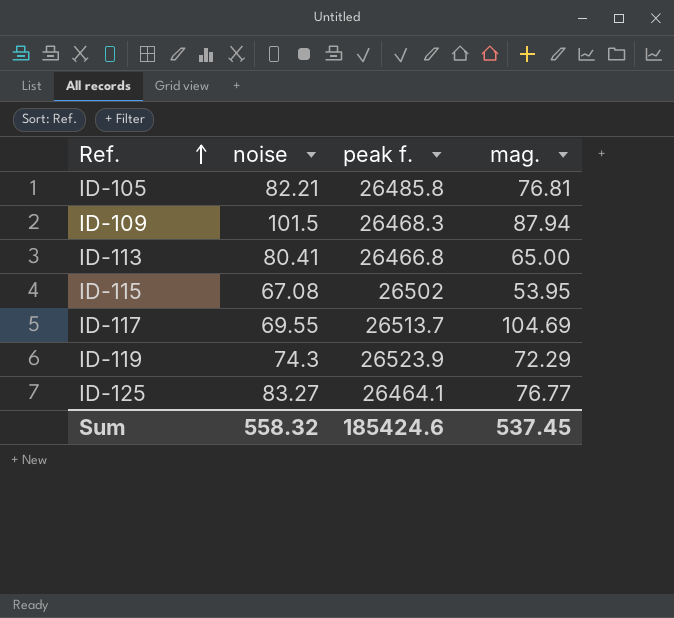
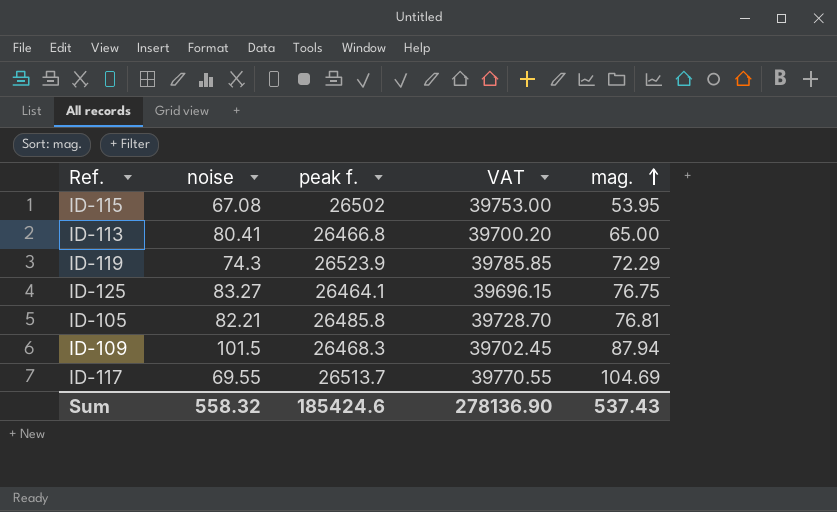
row order: Ref. ascending -> mag. ascending
column VAT | formula: none -> [peak f.] * 1.5
ID-125 | mag.: 76.77 -> 76.75
Sum | mag.: 537.45 -> 537.43

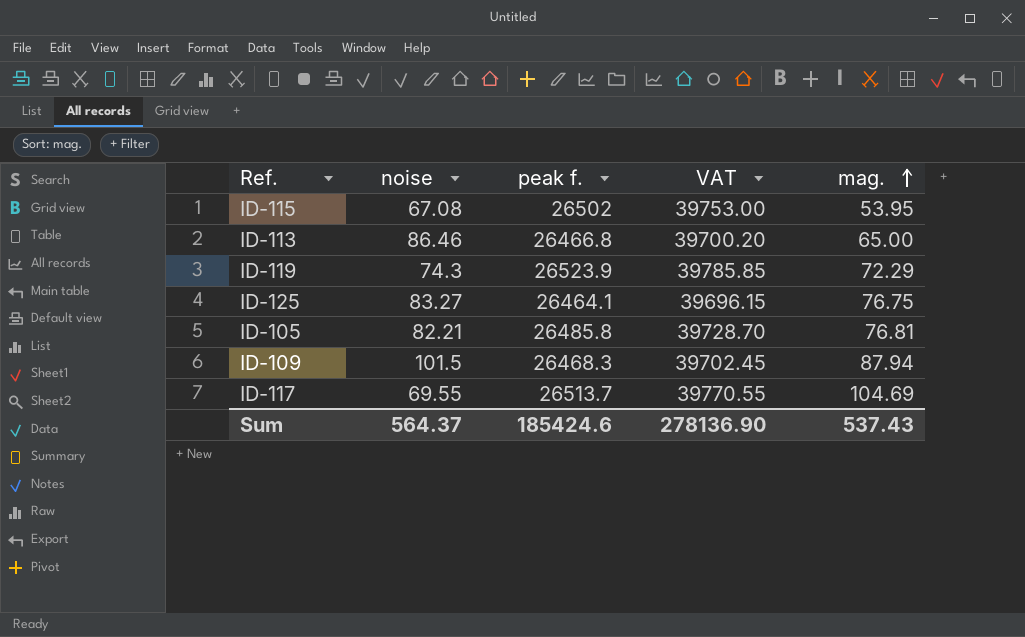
ID-113 | noise: 80.41 -> 86.46
Sum | noise: 558.32 -> 564.37

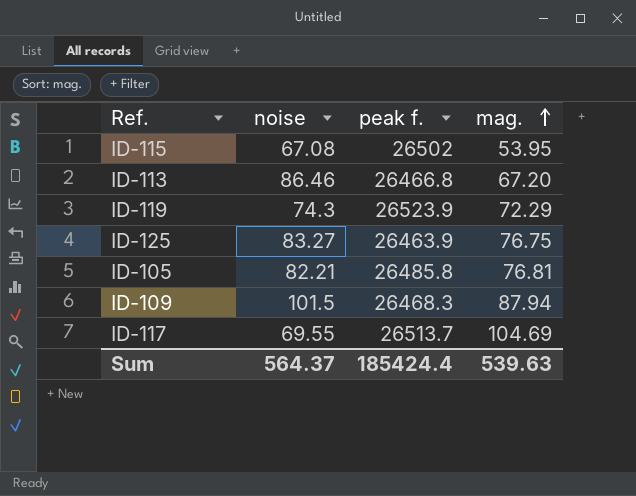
column VAT | formula: [peak f.] * 1.5 -> none
ID-113 | mag.: 65.00 -> 67.20
ID-125 | peak f.: 26464.1 -> 26463.9
Sum | peak f.: 185424.6 -> 185424.4
Sum | mag.: 537.43 -> 539.63

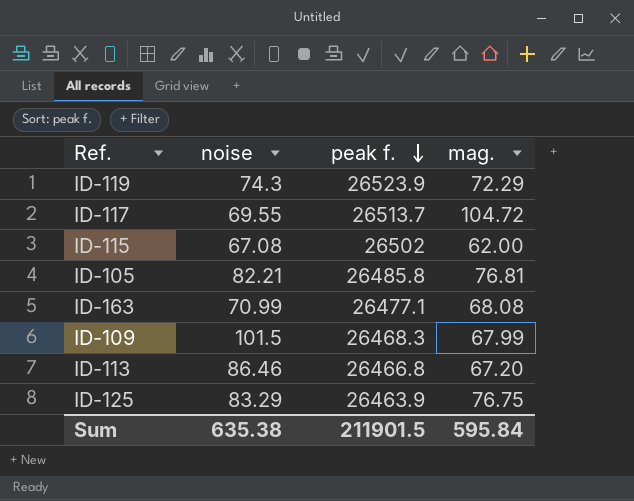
row order: mag. ascending -> peak f. descending
ID-117 | mag.: 104.69 -> 104.72
ID-115 | mag.: 53.95 -> 62.00
row ID-163: none -> 70.99 | 26477.1 | 68.08
ID-109 | mag.: 87.94 -> 67.99
ID-125 | noise: 83.27 -> 83.29
Sum | noise: 564.37 -> 635.38
Sum | peak f.: 185424.4 -> 211901.5
Sum | mag.: 539.63 -> 595.84

